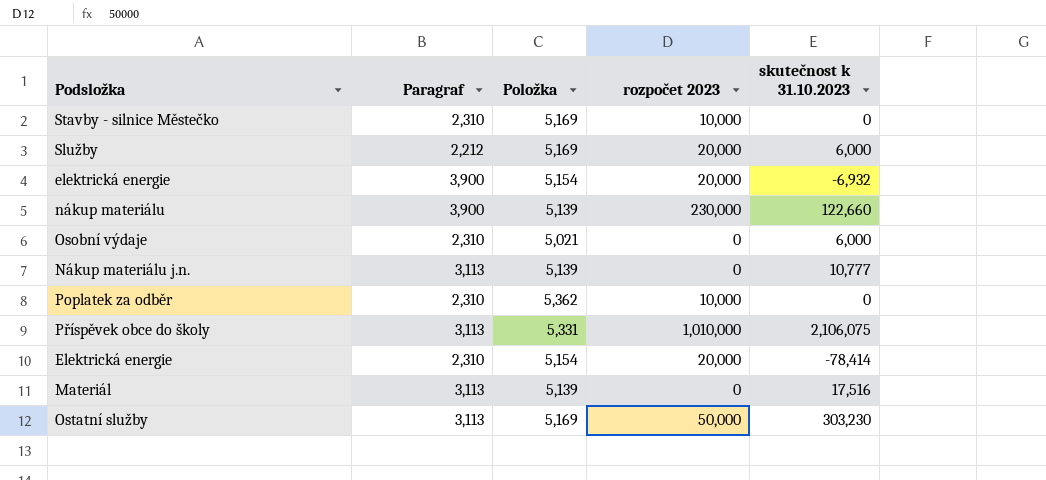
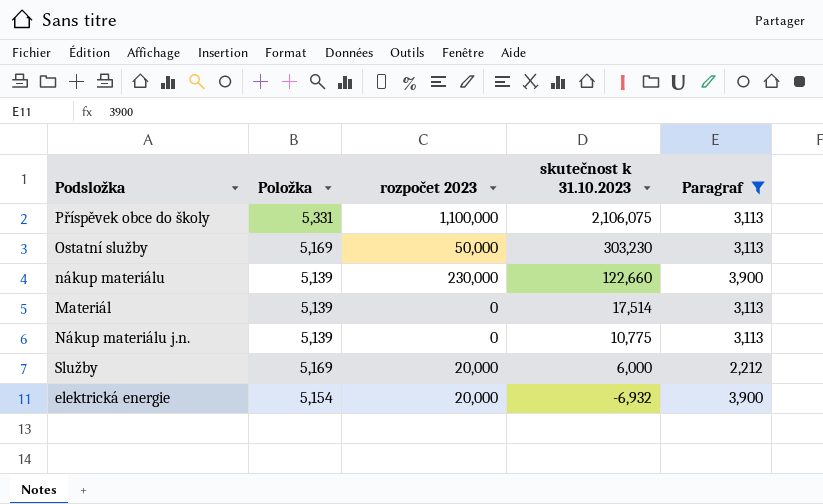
filter: none -> Paragraf != 2,310
row order: none -> skutečnost k 31.10.2023 descending
column Paragraf | position: 2 -> 5
Příspěvek obce do školy | rozpočet 2023: 1,010,000 -> 1,100,000
Materiál | skutečnost k 31.10.2023: 17,516 -> 17,514
Nákup materiálu j.n. | skutečnost k 31.10.2023: 10,777 -> 10,775

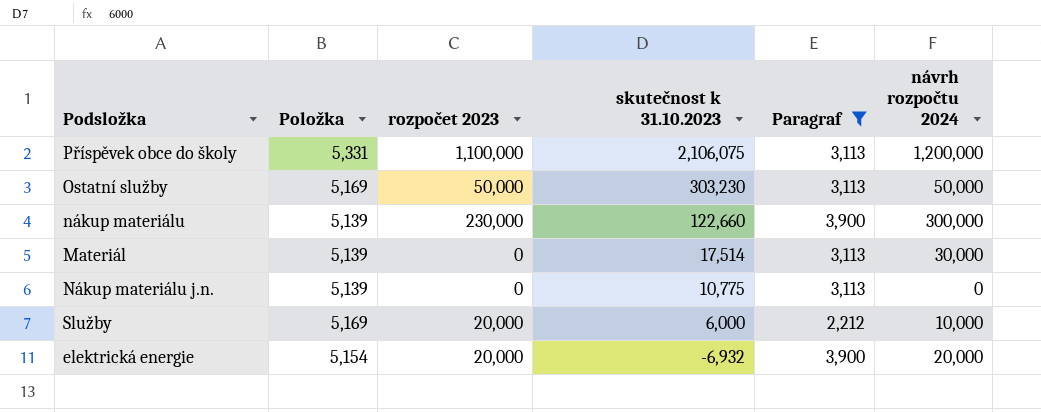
column návrh rozpočtu 2024 | position: none -> 6

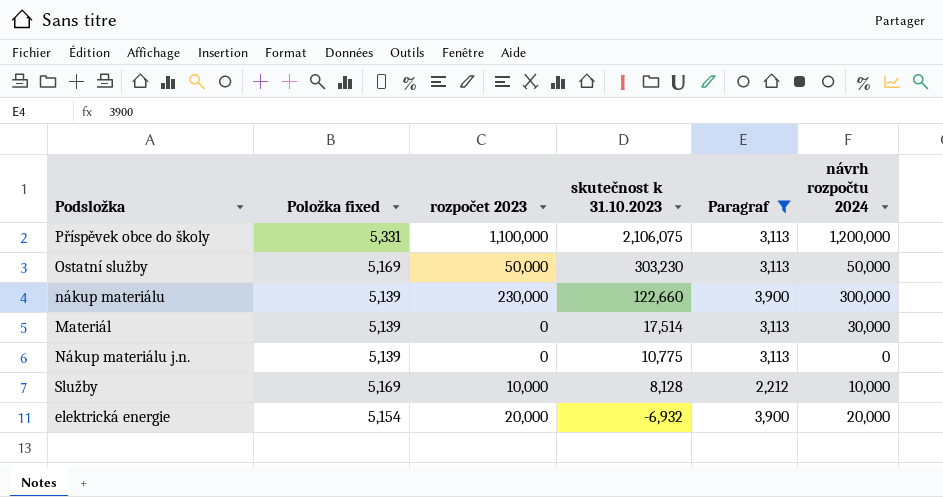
column name: Položka -> Položka fixed
Služby | rozpočet 2023: 20,000 -> 10,000
Služby | skutečnost k 31.10.2023: 6,000 -> 8,128

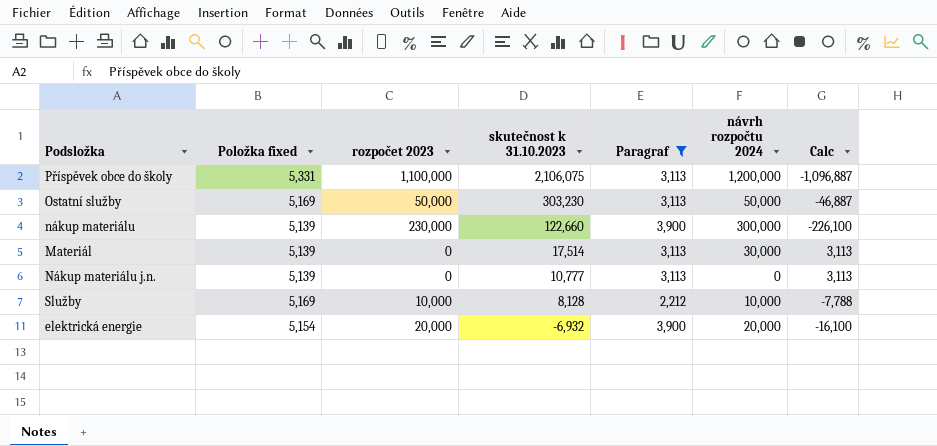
column Calc | formula: none -> [Paragraf] - [rozpočet 2023]
Nákup materiálu j.n. | skutečnost k 31.10.2023: 10,775 -> 10,777

